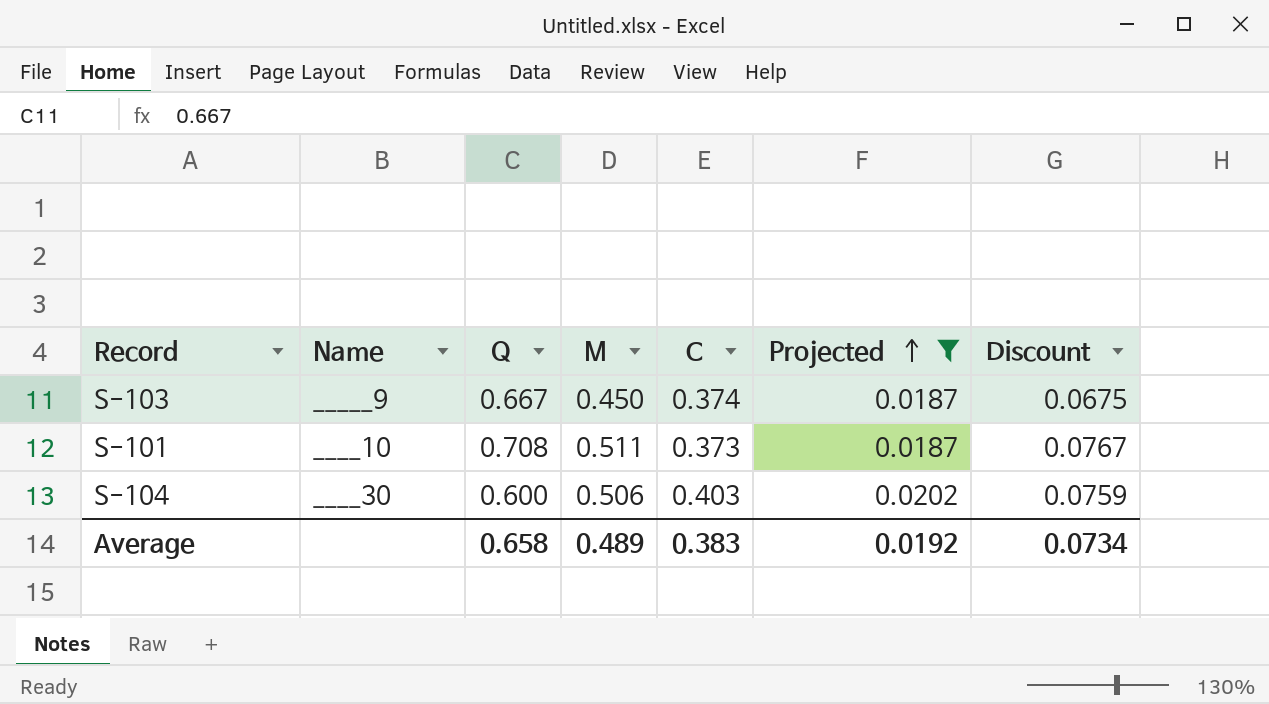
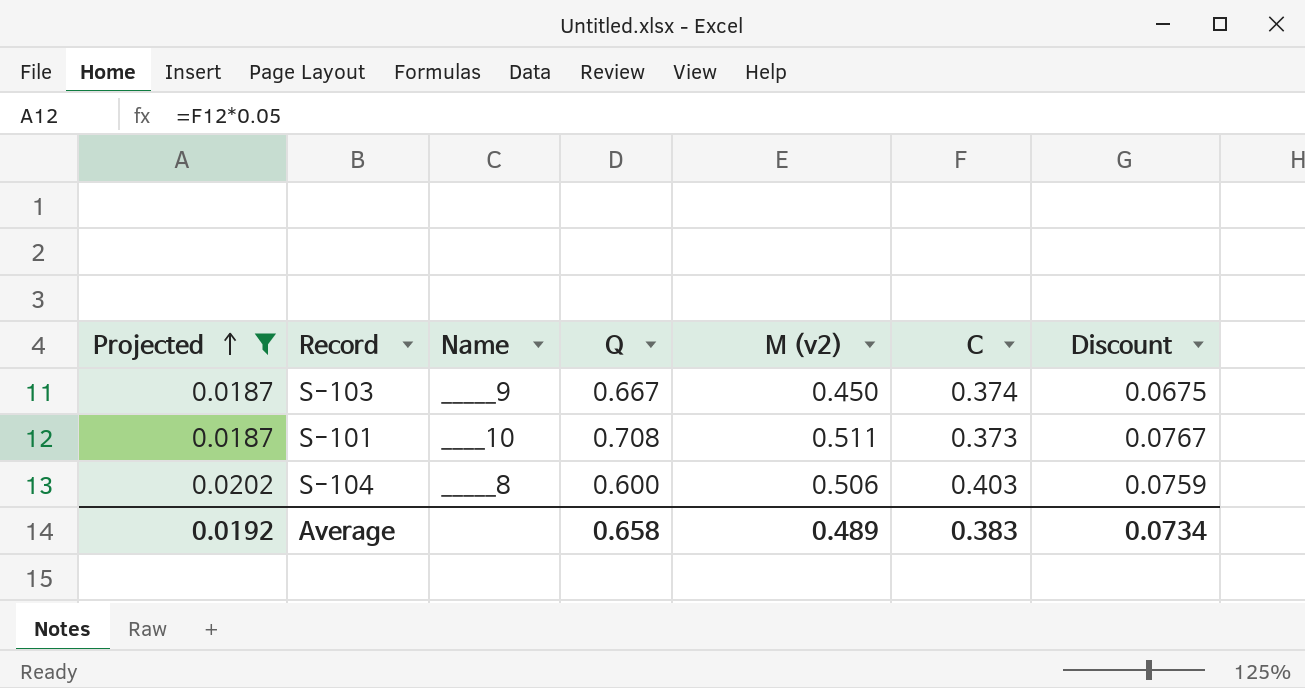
column Projected | position: 6 -> 1
column name: M -> M (v2)
S-104 | Name: ____30 -> _____8

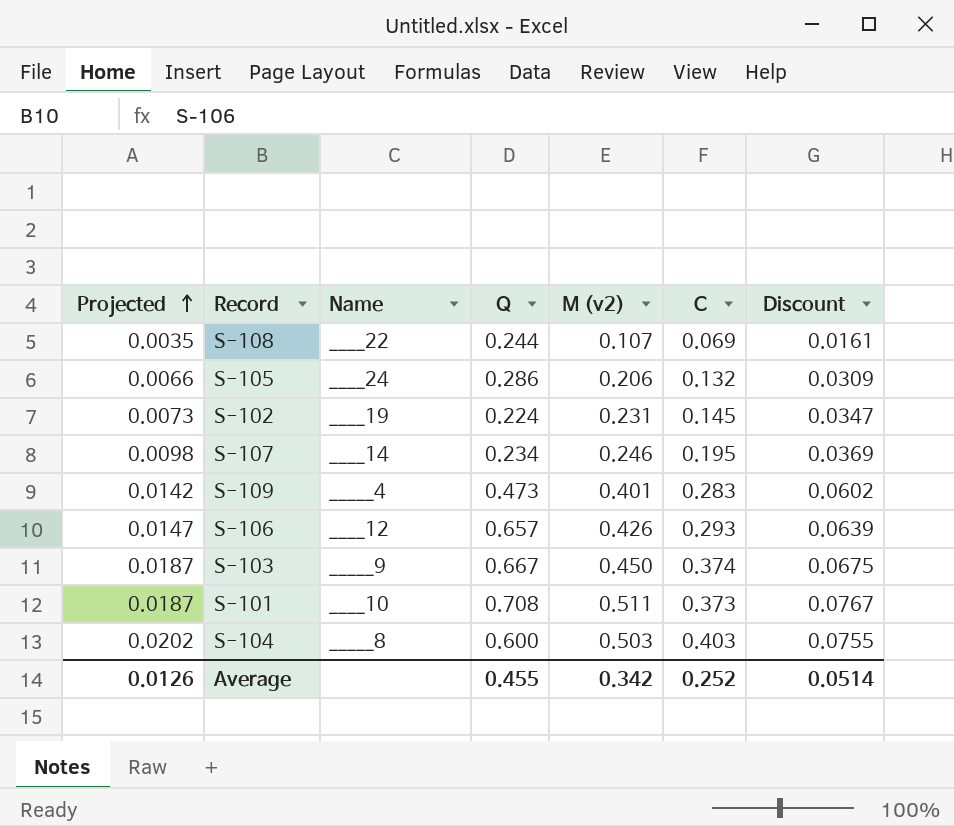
filter: Projected >= 0.0187 -> none
S-104 | M (v2): 0.506 -> 0.503
S-104 | Discount: 0.0759 -> 0.0755
Average | Projected: 0.0192 -> 0.0126
Average | Q: 0.658 -> 0.455
Average | M (v2): 0.489 -> 0.342
Average | C: 0.383 -> 0.252
Average | Discount: 0.0734 -> 0.0514

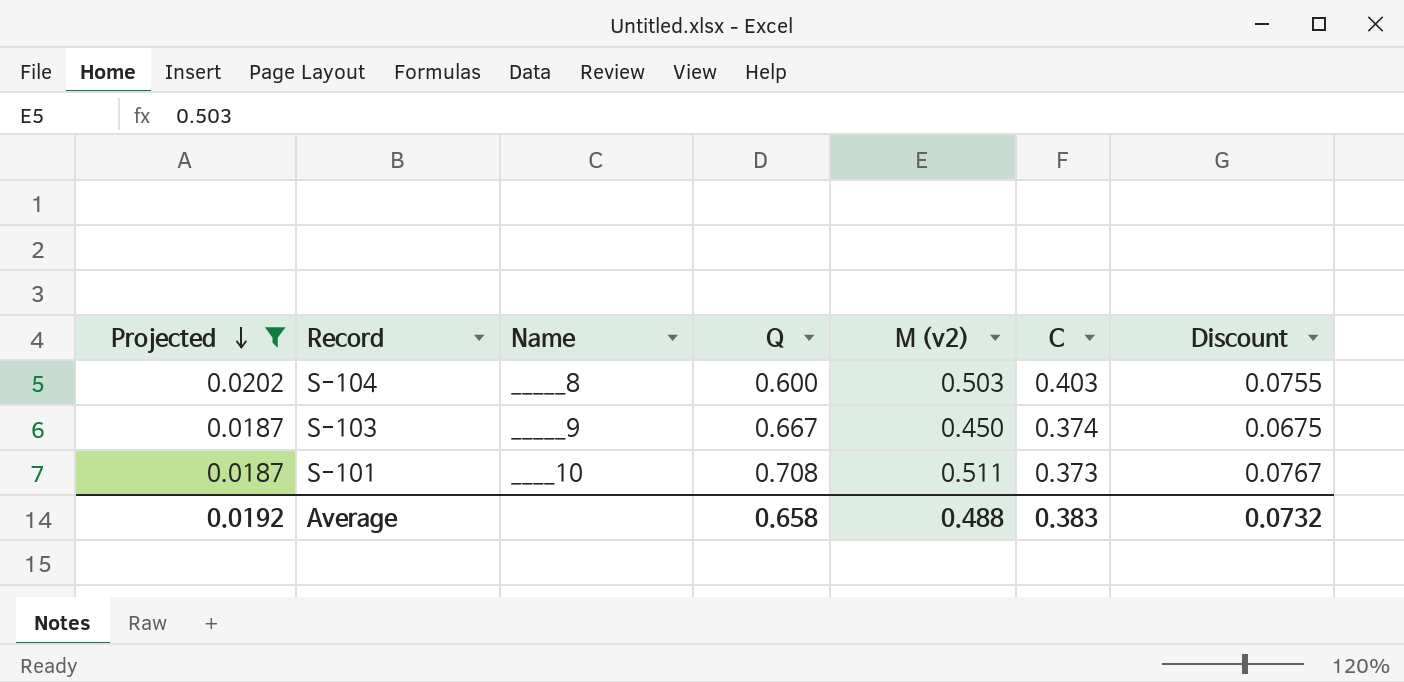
filter: none -> Projected >= 0.0187
row order: Projected ascending -> Projected descending
Average | Projected: 0.0126 -> 0.0192
Average | Q: 0.455 -> 0.658
Average | M (v2): 0.342 -> 0.488
Average | C: 0.252 -> 0.383
Average | Discount: 0.0514 -> 0.0732

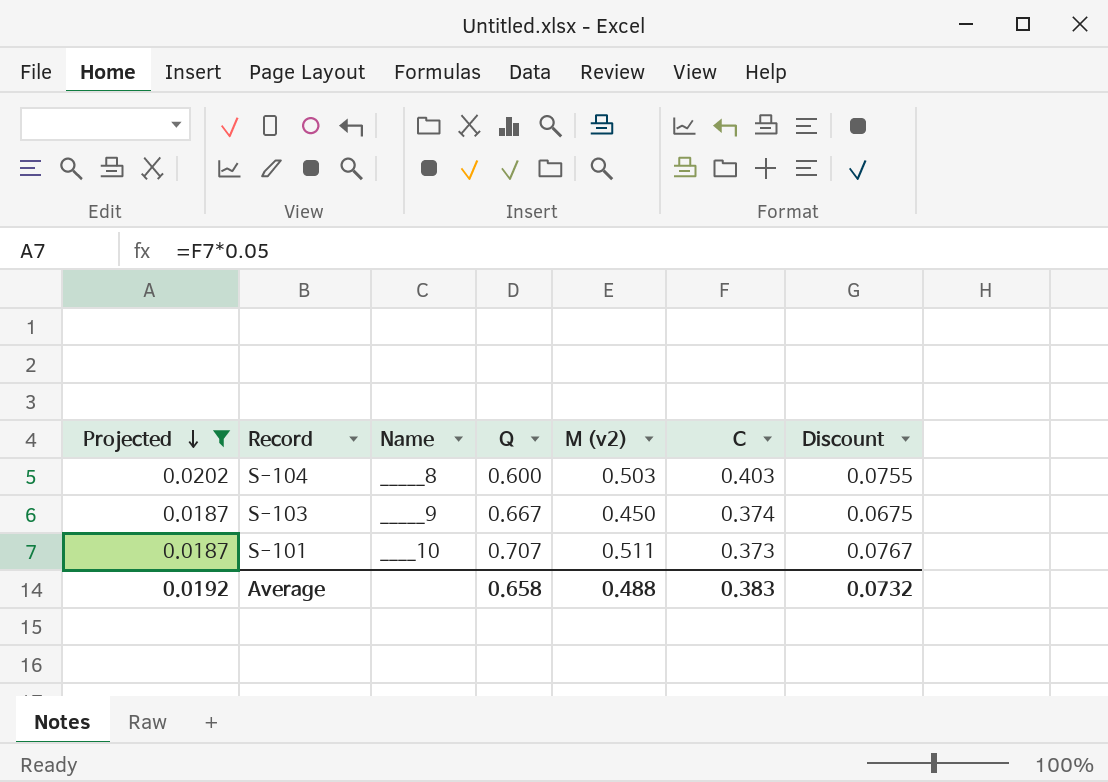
S-101 | Q: 0.708 -> 0.707

